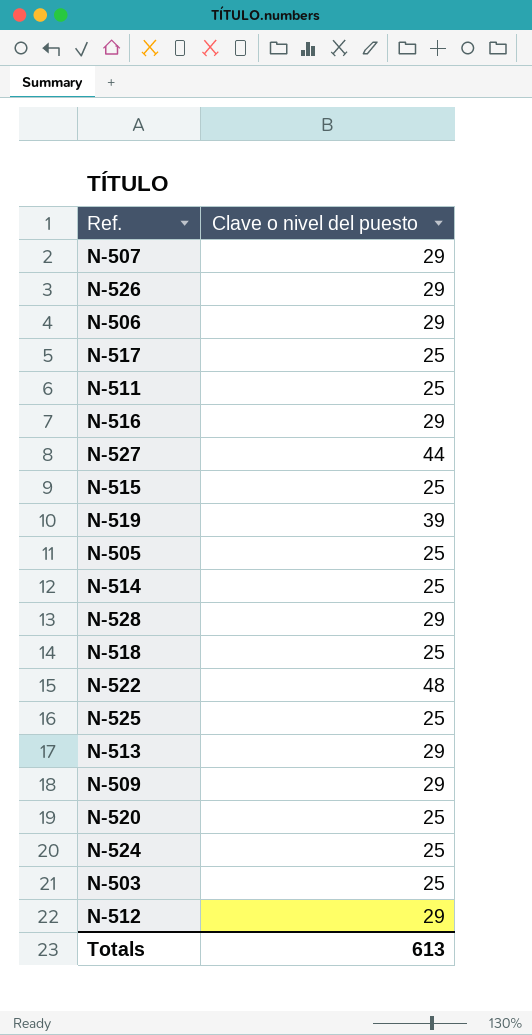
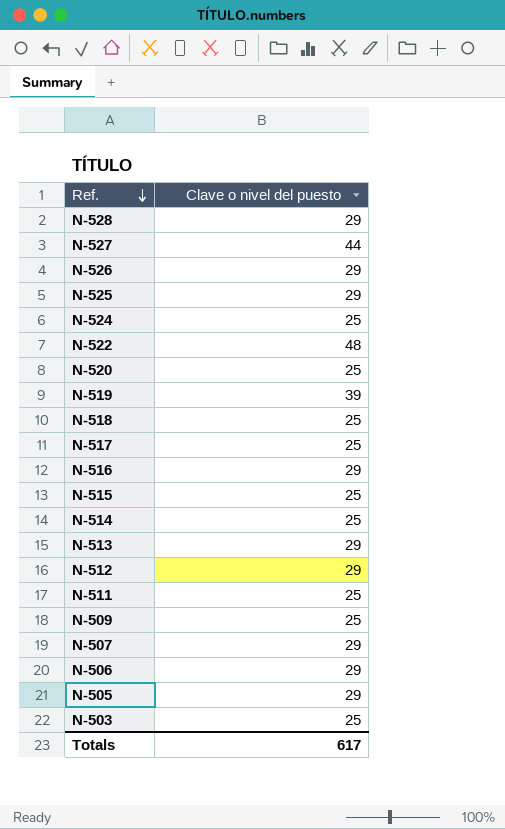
row order: none -> Ref. descending
N-525 | Clave o nivel del puesto: 25 -> 29
N-509 | Clave o nivel del puesto: 29 -> 25
N-505 | Clave o nivel del puesto: 25 -> 29
Totals | Clave o nivel del puesto: 613 -> 617

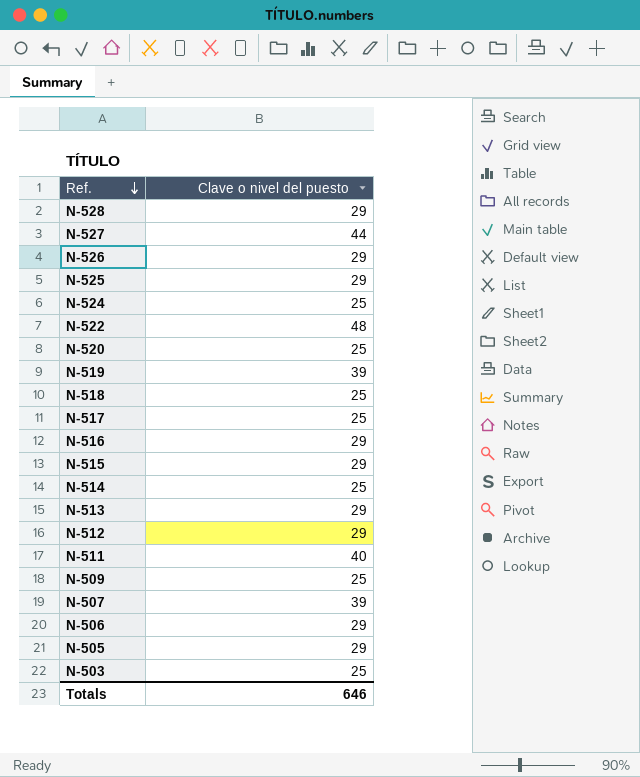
N-515 | Clave o nivel del puesto: 25 -> 29
N-511 | Clave o nivel del puesto: 25 -> 40
N-507 | Clave o nivel del puesto: 29 -> 39
Totals | Clave o nivel del puesto: 617 -> 646

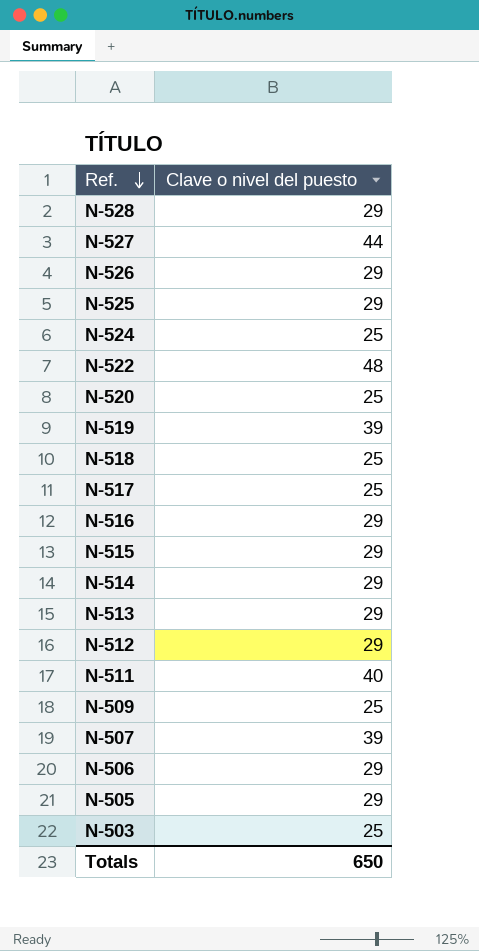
N-514 | Clave o nivel del puesto: 25 -> 29
Totals | Clave o nivel del puesto: 646 -> 650

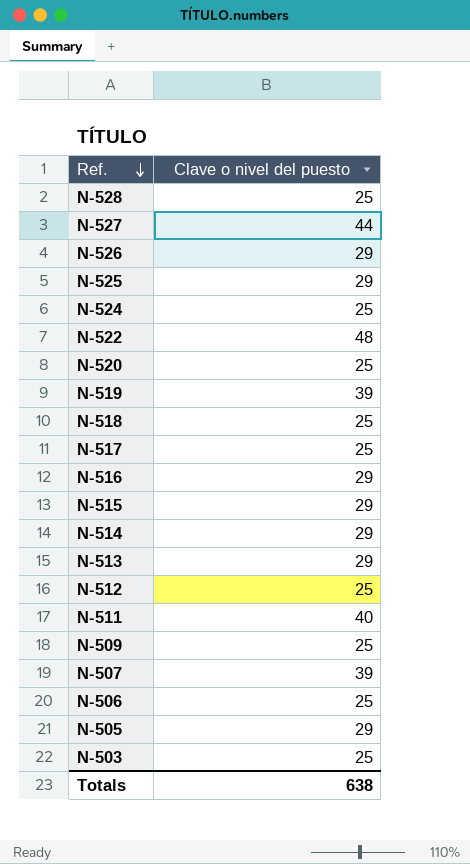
N-528 | Clave o nivel del puesto: 29 -> 25
N-512 | Clave o nivel del puesto: 29 -> 25
N-506 | Clave o nivel del puesto: 29 -> 25
Totals | Clave o nivel del puesto: 650 -> 638

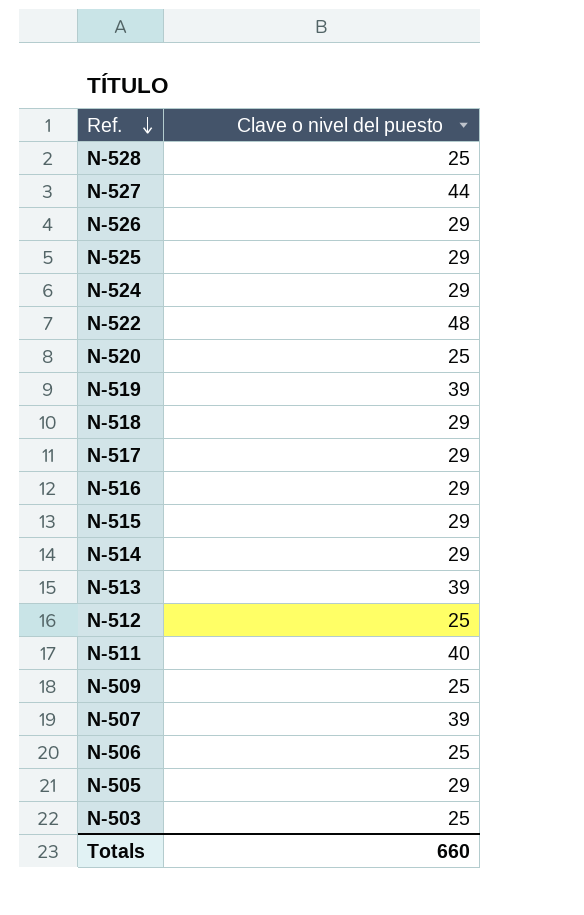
N-524 | Clave o nivel del puesto: 25 -> 29
N-518 | Clave o nivel del puesto: 25 -> 29
N-517 | Clave o nivel del puesto: 25 -> 29
N-513 | Clave o nivel del puesto: 29 -> 39
Totals | Clave o nivel del puesto: 638 -> 660

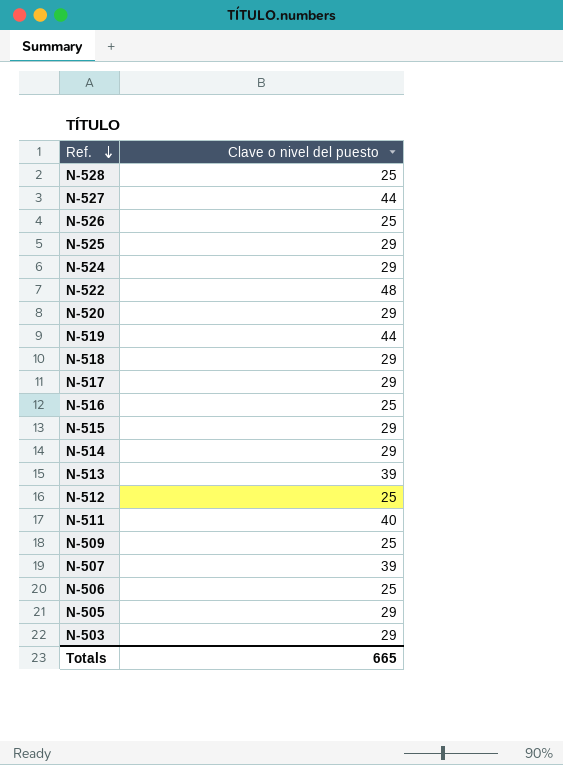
N-526 | Clave o nivel del puesto: 29 -> 25
N-520 | Clave o nivel del puesto: 25 -> 29
N-519 | Clave o nivel del puesto: 39 -> 44
N-516 | Clave o nivel del puesto: 29 -> 25
N-503 | Clave o nivel del puesto: 25 -> 29
Totals | Clave o nivel del puesto: 660 -> 665

